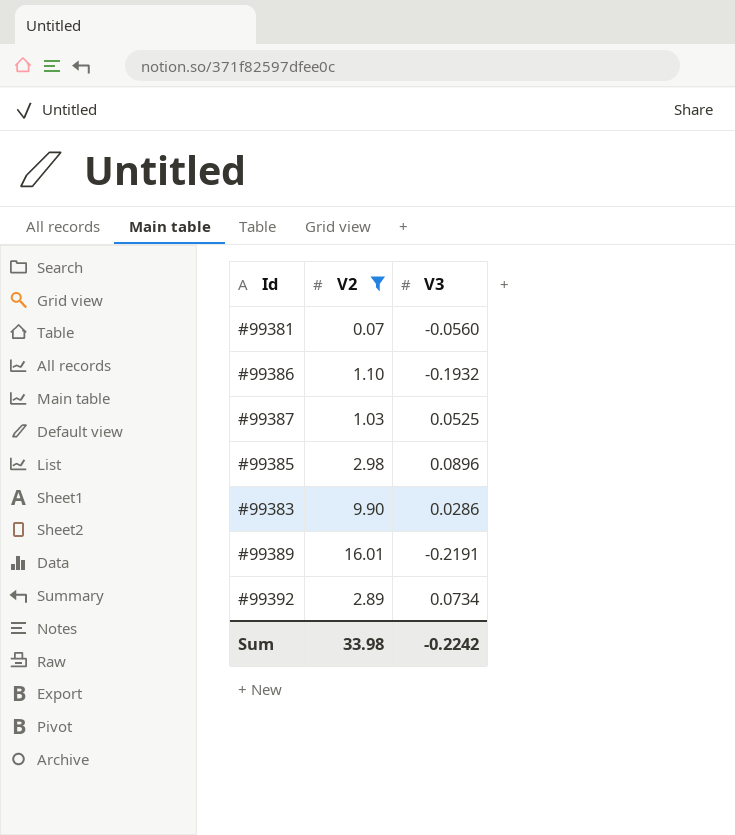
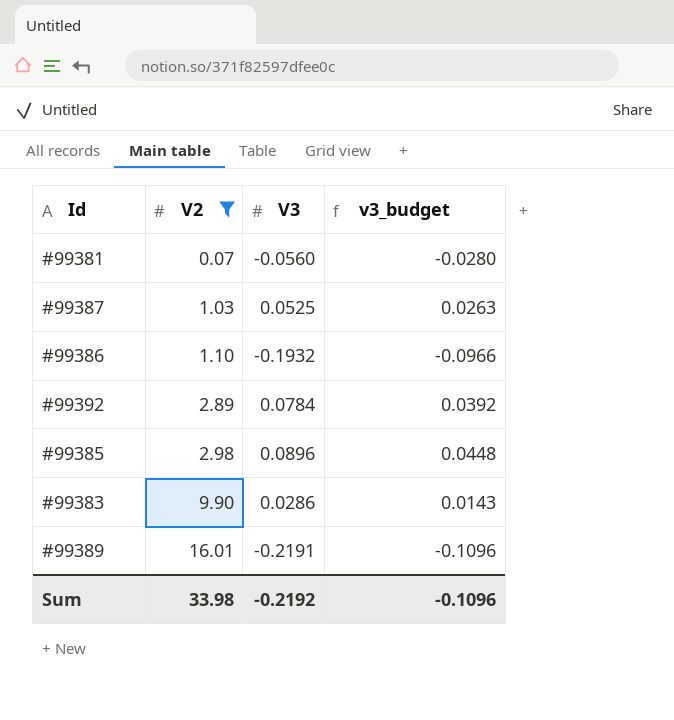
row order: none -> V2 ascending
column v3_budget | formula: none -> [V3] * 0.5
#99392 | V3: 0.0734 -> 0.0784
Sum | V3: -0.2242 -> -0.2192

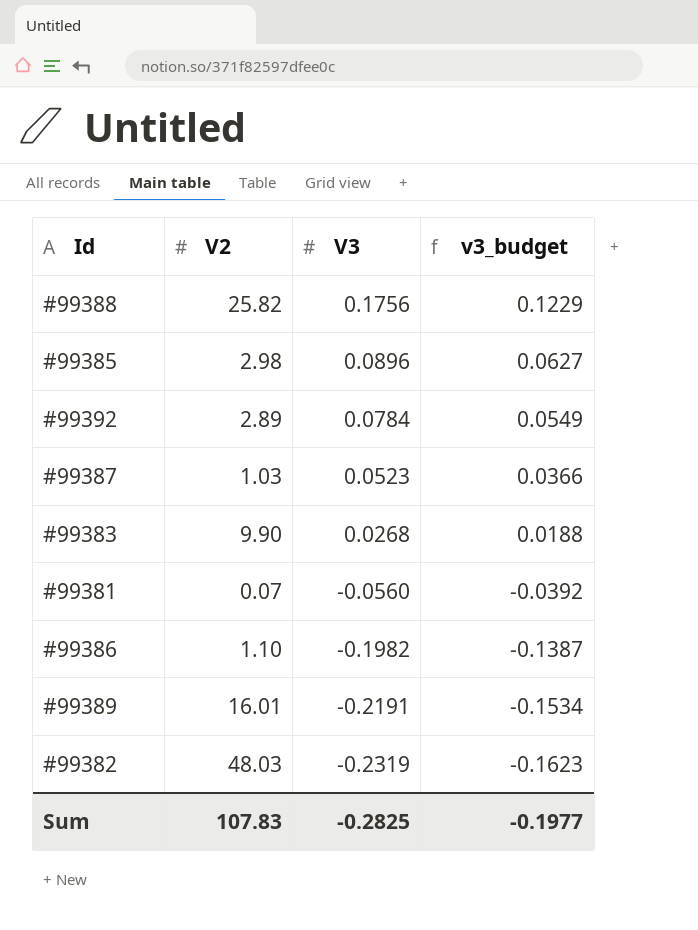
filter: V2 <= 16.01 -> none
row order: V2 ascending -> V3 descending
column v3_budget | formula: [V3] * 0.5 -> [V3] * 0.7
#99387 | V3: 0.0525 -> 0.0523
#99383 | V3: 0.0286 -> 0.0268
#99386 | V3: -0.1932 -> -0.1982
Sum | V2: 33.98 -> 107.83
Sum | V3: -0.2192 -> -0.2825
Sum | v3_budget: -0.1096 -> -0.1977

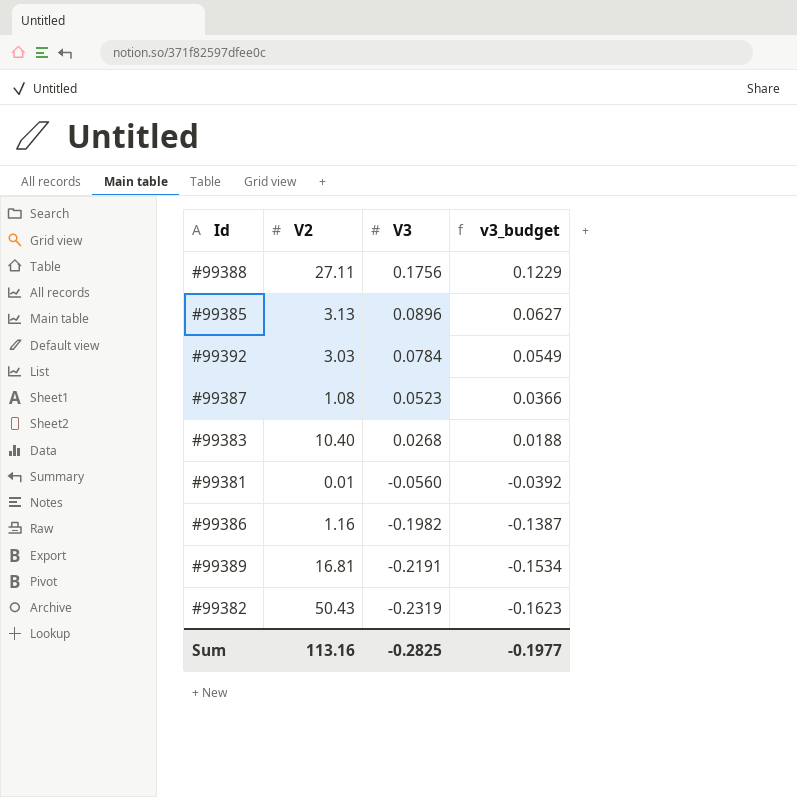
#99388 | V2: 25.82 -> 27.11
#99385 | V2: 2.98 -> 3.13
#99392 | V2: 2.89 -> 3.03
#99387 | V2: 1.03 -> 1.08
#99383 | V2: 9.90 -> 10.40
#99381 | V2: 0.07 -> 0.01
#99386 | V2: 1.10 -> 1.16
#99389 | V2: 16.01 -> 16.81
#99382 | V2: 48.03 -> 50.43
Sum | V2: 107.83 -> 113.16

